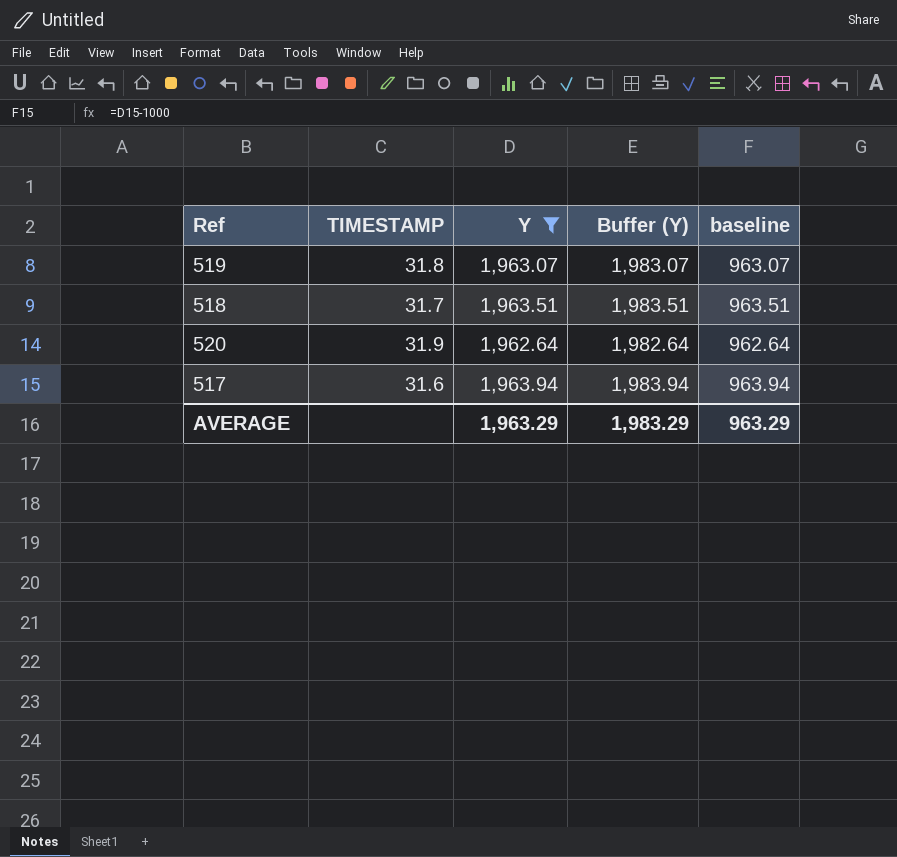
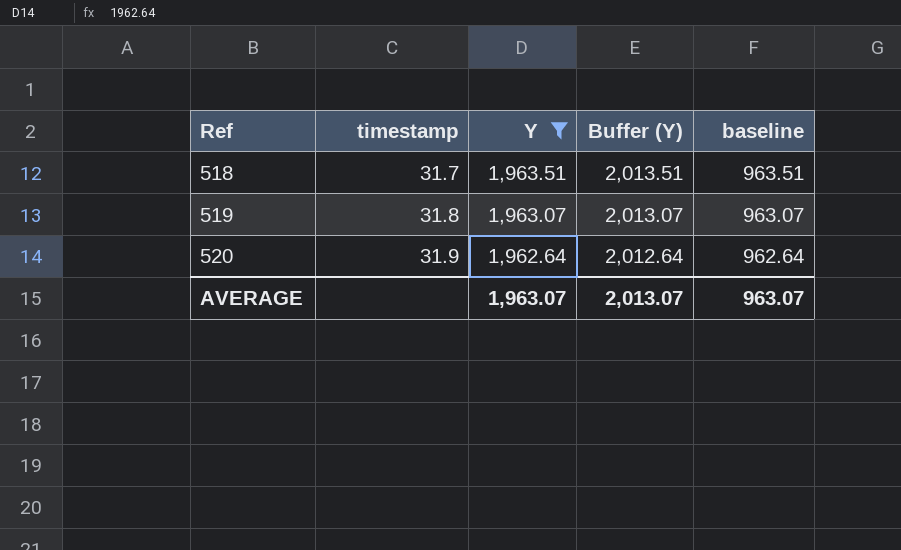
row order: none -> Ref ascending
column name: TIMESTAMP -> timestamp
column Buffer (Y) | formula: [Y] + 20 -> [Y] + 50
row 517: 31.6 | 1,963.94 | 1,983.94 | 963.94 -> none
AVERAGE | Y: 1,963.29 -> 1,963.07
AVERAGE | Buffer (Y): 1,983.29 -> 2,013.07
AVERAGE | baseline: 963.29 -> 963.07

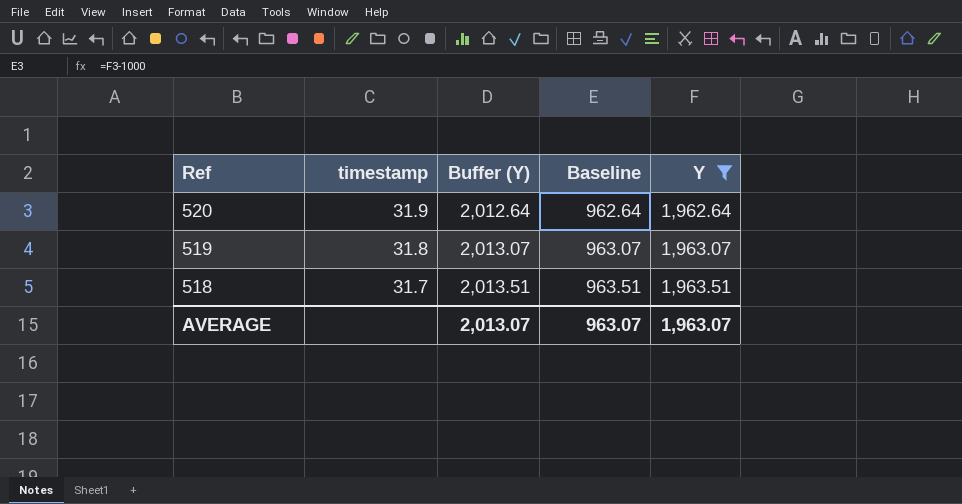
row order: Ref ascending -> Ref descending
column name: baseline -> Baseline
column Y | position: 3 -> 5

